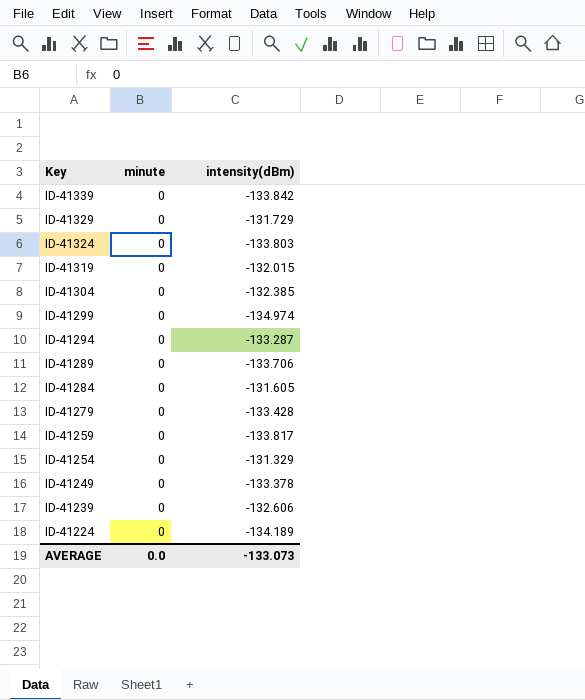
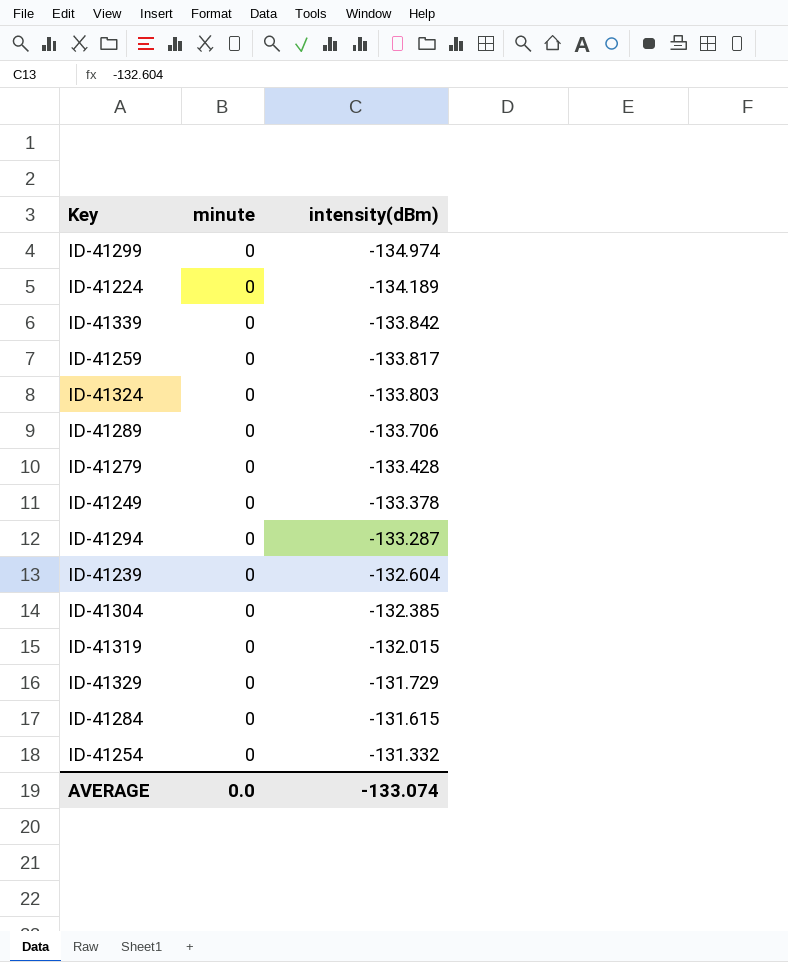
row order: Key descending -> intensity(dBm) ascending
ID-41239 | intensity(dBm): -132.606 -> -132.604
ID-41284 | intensity(dBm): -131.605 -> -131.615
ID-41254 | intensity(dBm): -131.329 -> -131.332
AVERAGE | intensity(dBm): -133.073 -> -133.074

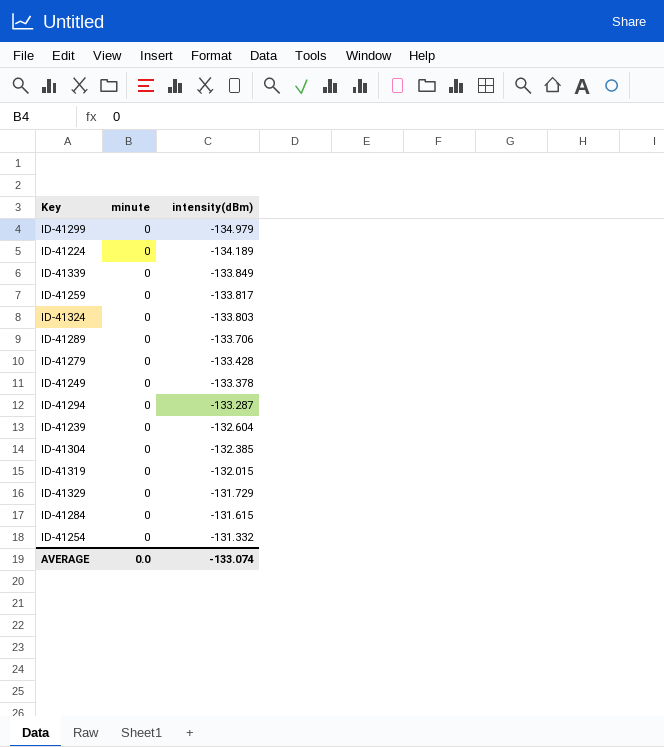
ID-41299 | intensity(dBm): -134.974 -> -134.979
ID-41339 | intensity(dBm): -133.842 -> -133.849

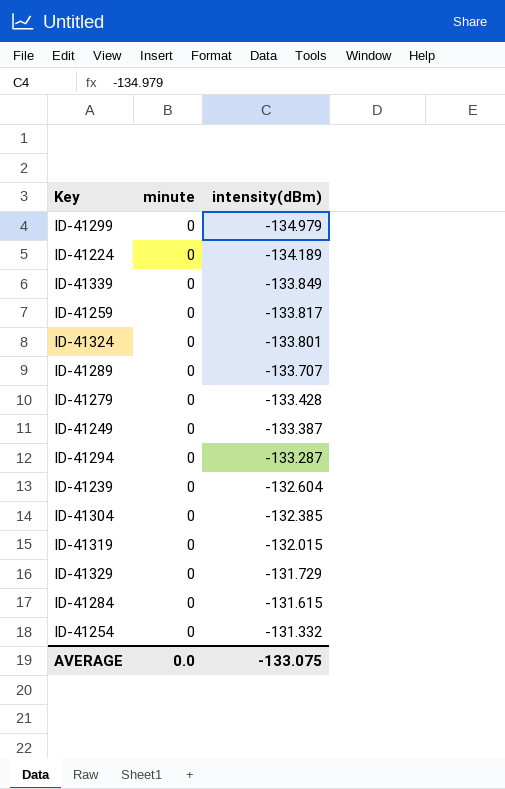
ID-41324 | intensity(dBm): -133.803 -> -133.801
ID-41289 | intensity(dBm): -133.706 -> -133.707
ID-41249 | intensity(dBm): -133.378 -> -133.387
AVERAGE | intensity(dBm): -133.074 -> -133.075

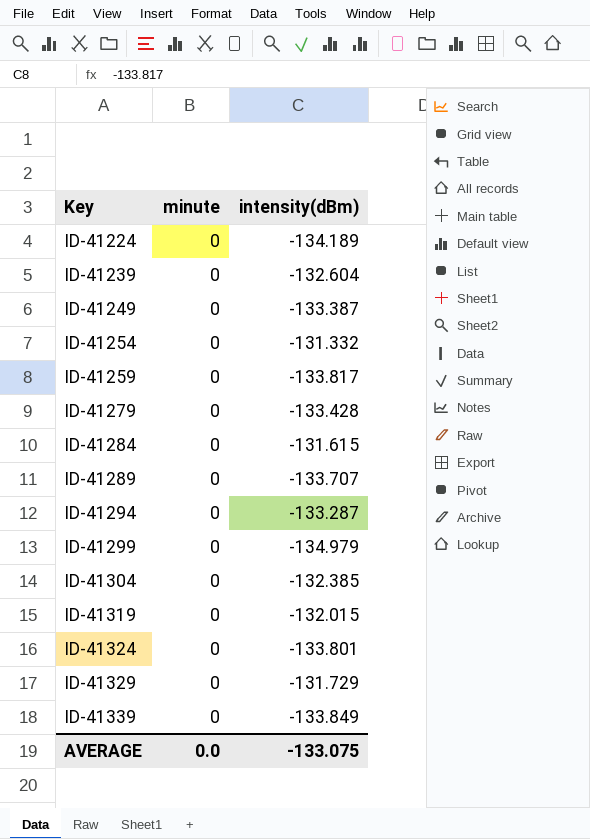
row order: intensity(dBm) ascending -> Key ascending

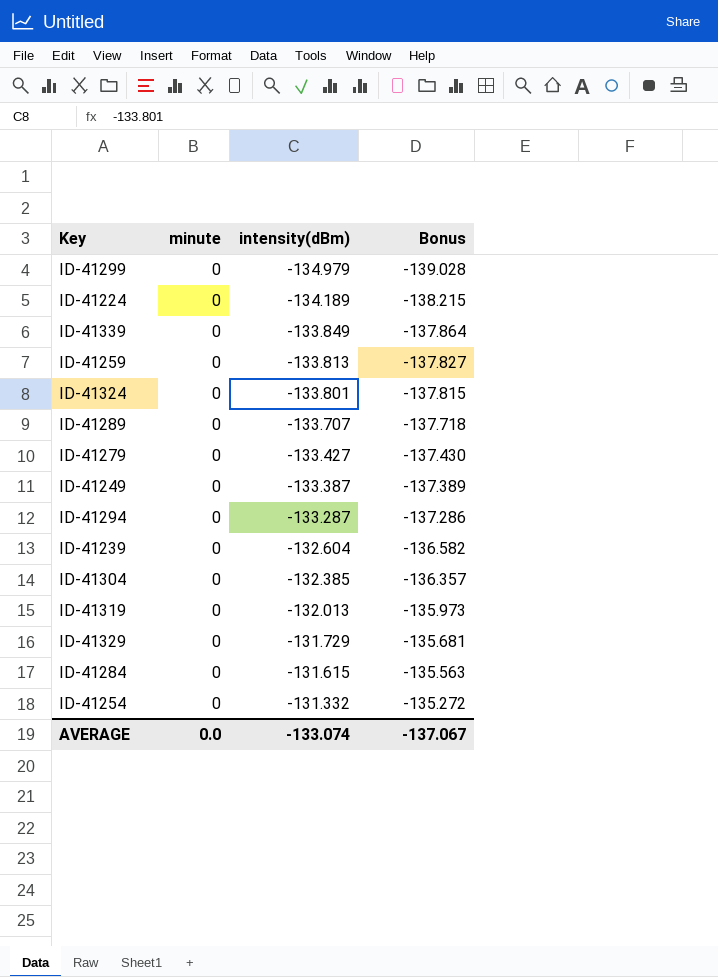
row order: Key ascending -> intensity(dBm) ascending
column Bonus | formula: none -> [intensity(dBm)] * 1.03
ID-41259 | intensity(dBm): -133.817 -> -133.813
ID-41279 | intensity(dBm): -133.428 -> -133.427
ID-41319 | intensity(dBm): -132.015 -> -132.013
AVERAGE | intensity(dBm): -133.075 -> -133.074

